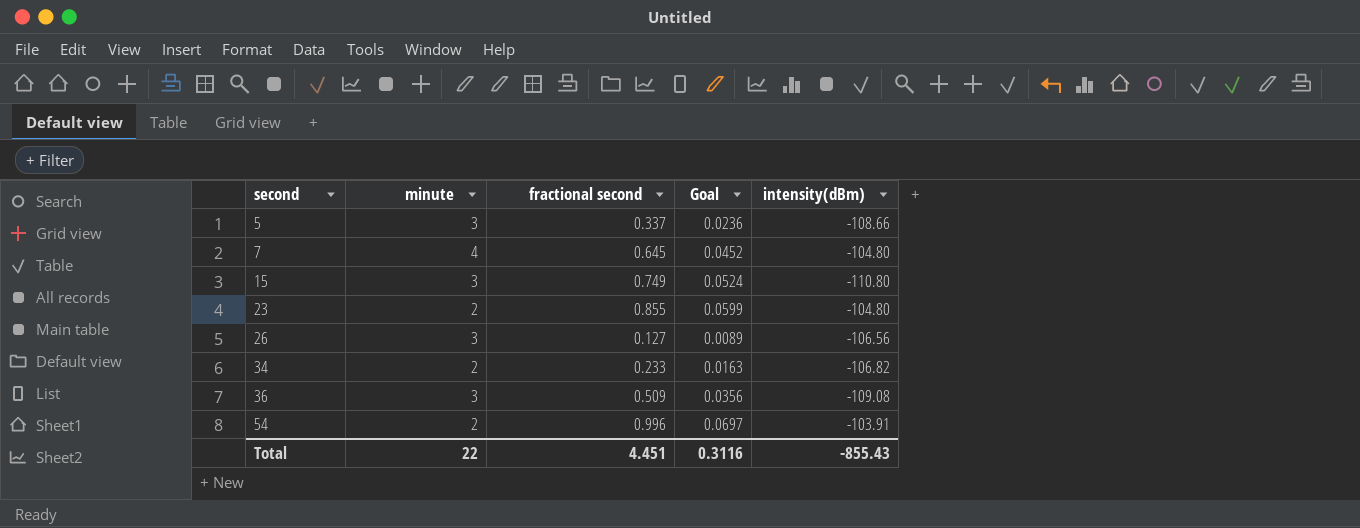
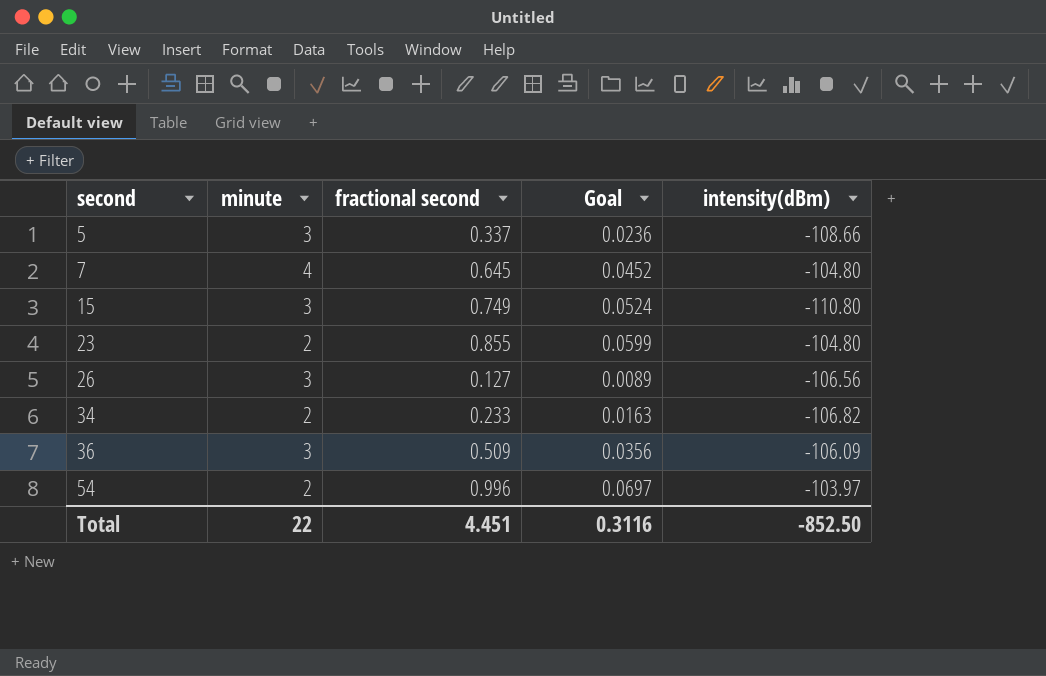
36 | intensity(dBm): -109.08 -> -106.09
54 | intensity(dBm): -103.91 -> -103.97
Total | intensity(dBm): -855.43 -> -852.50

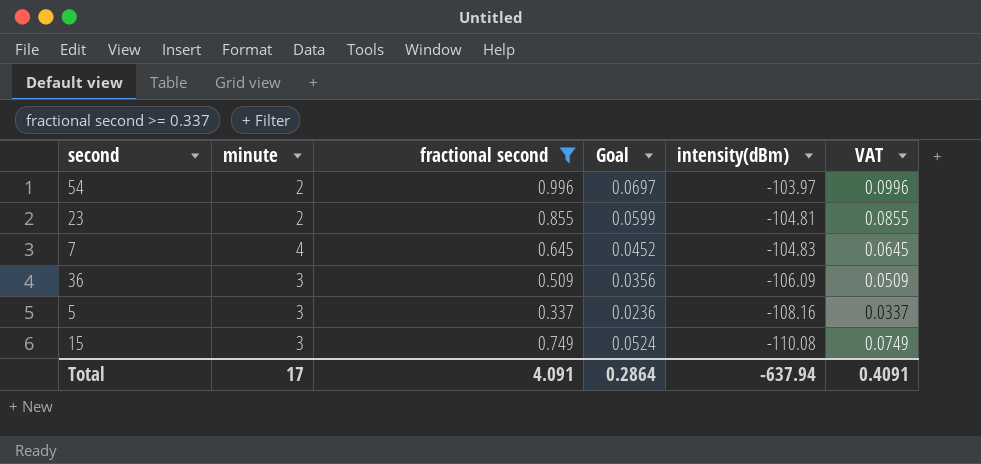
filter: none -> fractional second >= 0.337
row order: second ascending -> intensity(dBm) descending
column VAT | formula: none -> [fractional second] * 0.1
23 | intensity(dBm): -104.80 -> -104.81
7 | intensity(dBm): -104.80 -> -104.83
5 | intensity(dBm): -108.66 -> -108.16
15 | intensity(dBm): -110.80 -> -110.08
Total | minute: 22 -> 17
Total | fractional second: 4.451 -> 4.091
Total | Goal: 0.3116 -> 0.2864
Total | intensity(dBm): -852.50 -> -637.94

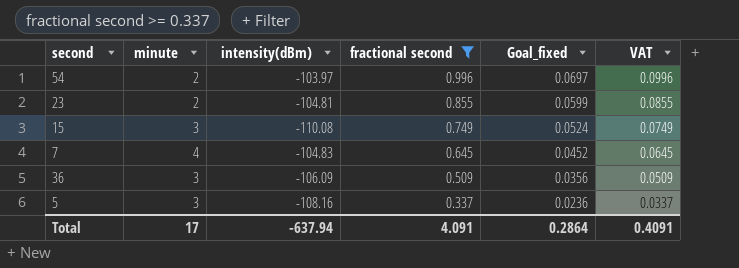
row order: intensity(dBm) descending -> fractional second descending
column intensity(dBm) | position: 5 -> 3
column name: Goal -> Goal_fixed

